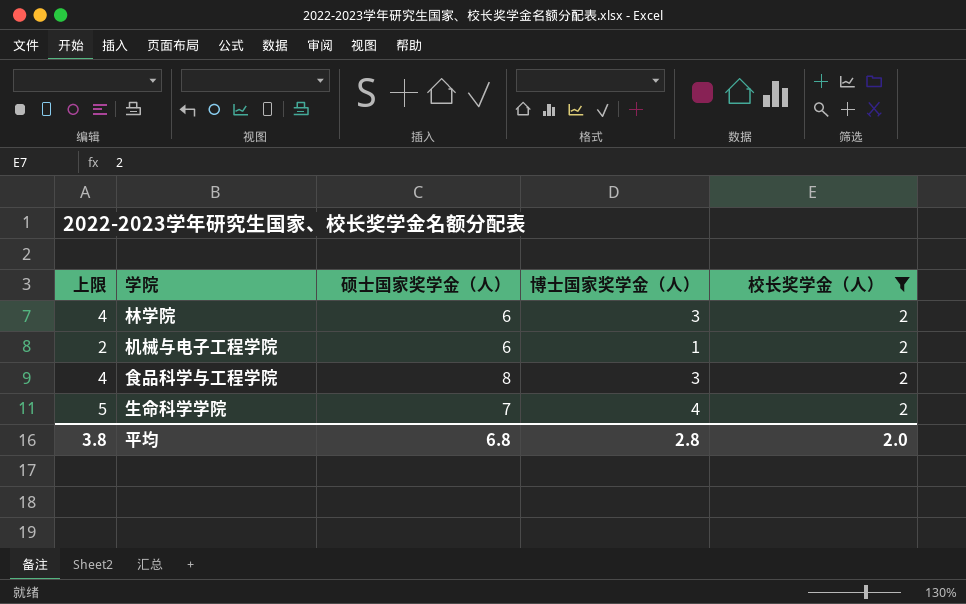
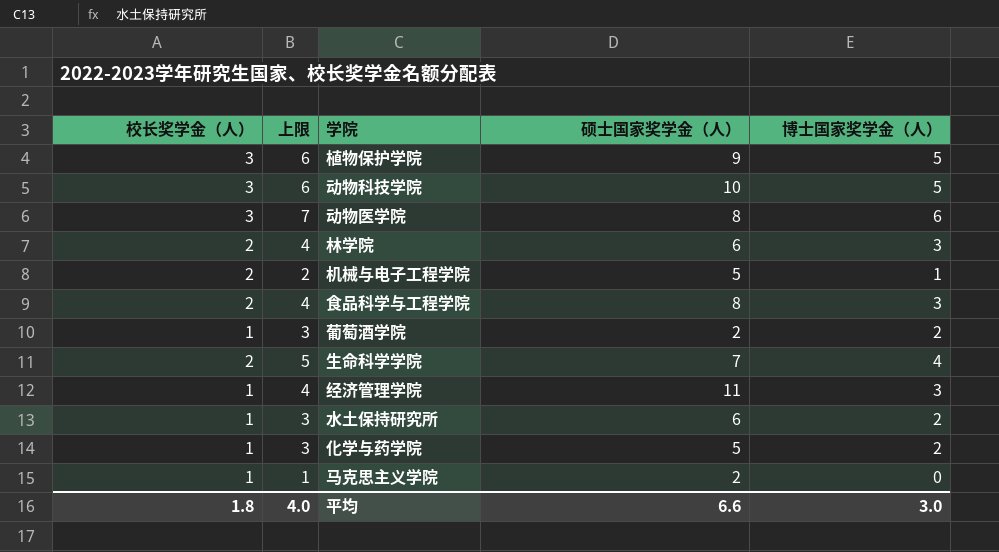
filter: 校长奖学金（人） = 2 -> none
column 校长奖学金（人） | position: 5 -> 1
机械与电子工程学院 | 硕士国家奖学金（人）: 6 -> 5
平均 | 校长奖学金（人）: 2.0 -> 1.8
平均 | 上限: 3.8 -> 4.0
平均 | 硕士国家奖学金（人）: 6.8 -> 6.6
平均 | 博士国家奖学金（人）: 2.8 -> 3.0

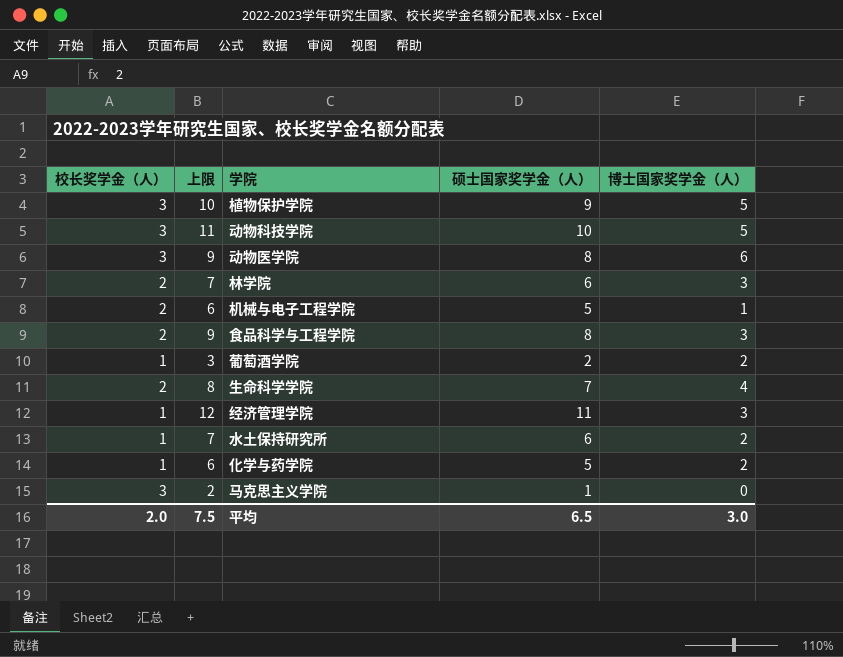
column 上限 | formula: [博士国家奖学金（人）] + 1 -> [硕士国家奖学金（人）] + 1
马克思主义学院 | 校长奖学金（人）: 1 -> 3
马克思主义学院 | 硕士国家奖学金（人）: 2 -> 1
平均 | 校长奖学金（人）: 1.8 -> 2.0
平均 | 上限: 4.0 -> 7.5
平均 | 硕士国家奖学金（人）: 6.6 -> 6.5

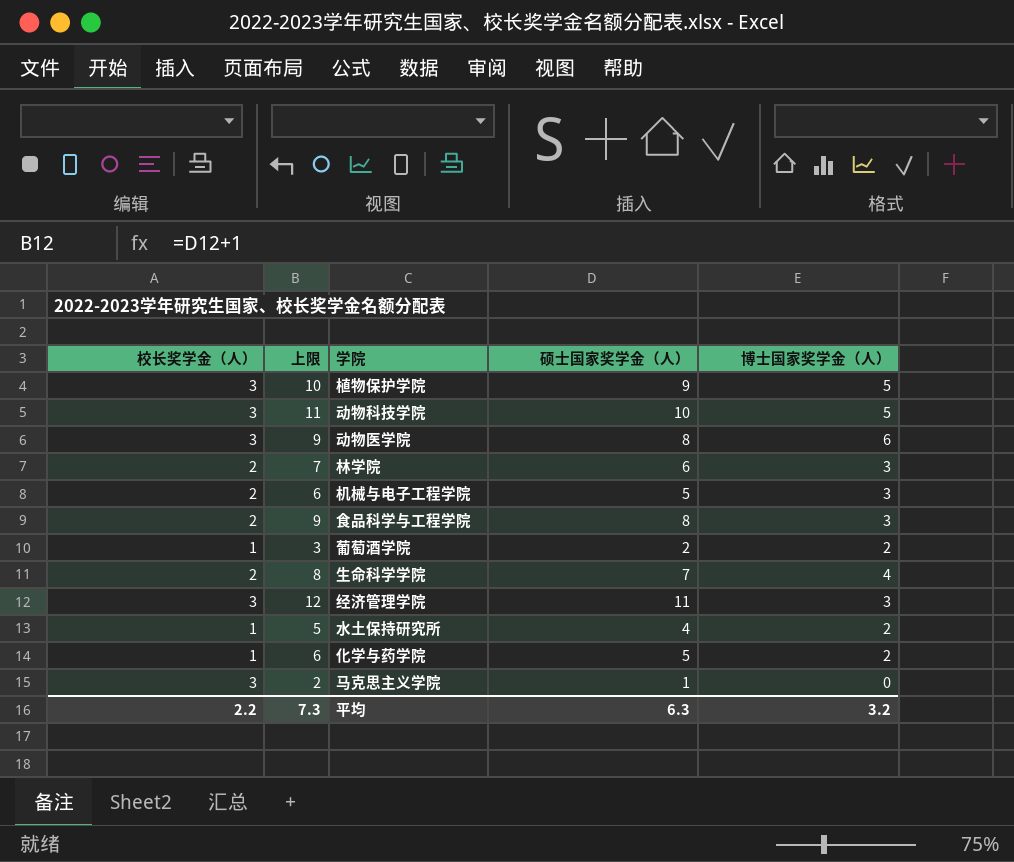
机械与电子工程学院 | 博士国家奖学金（人）: 1 -> 3
经济管理学院 | 校长奖学金（人）: 1 -> 3
水土保持研究所 | 上限: 7 -> 5
水土保持研究所 | 硕士国家奖学金（人）: 6 -> 4
平均 | 校长奖学金（人）: 2.0 -> 2.2
平均 | 上限: 7.5 -> 7.3
平均 | 硕士国家奖学金（人）: 6.5 -> 6.3
平均 | 博士国家奖学金（人）: 3.0 -> 3.2

